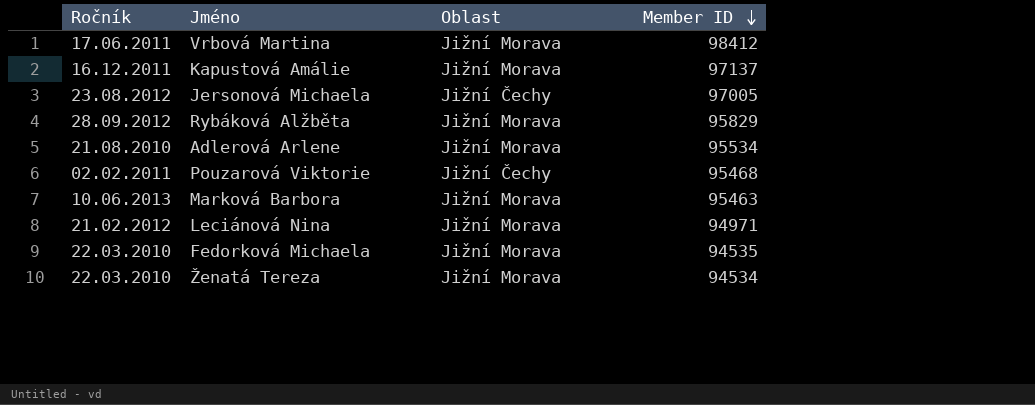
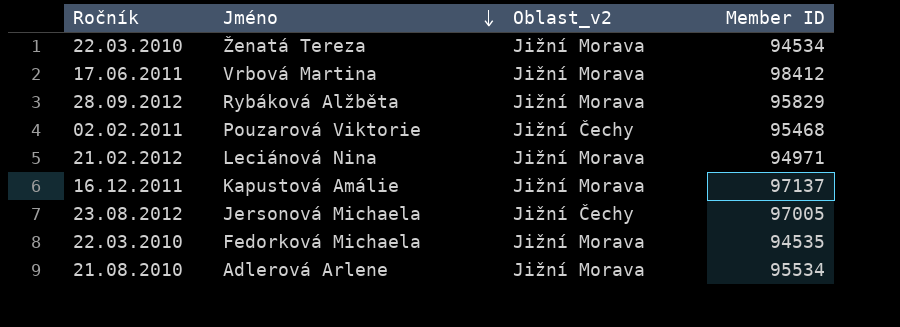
row order: Member ID descending -> Jméno descending
column name: Oblast -> Oblast_v2
row Marková Barbora: 10.06.2013 | Jižní Morava | 95463 -> none

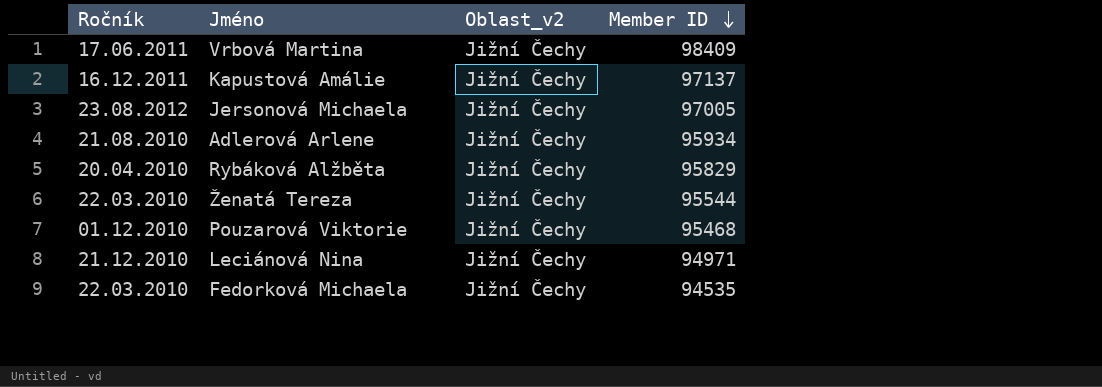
row order: Jméno descending -> Member ID descending
Vrbová Martina | Oblast_v2: Jižní Morava -> Jižní Čechy
Vrbová Martina | Member ID: 98412 -> 98409
Kapustová Amálie | Oblast_v2: Jižní Morava -> Jižní Čechy
Adlerová Arlene | Oblast_v2: Jižní Morava -> Jižní Čechy
Adlerová Arlene | Member ID: 95534 -> 95934
Rybáková Alžběta | Ročník: 28.09.2012 -> 20.04.2010
Rybáková Alžběta | Oblast_v2: Jižní Morava -> Jižní Čechy
Ženatá Tereza | Oblast_v2: Jižní Morava -> Jižní Čechy
Ženatá Tereza | Member ID: 94534 -> 95544
Pouzarová Viktorie | Ročník: 02.02.2011 -> 01.12.2010
Leciánová Nina | Ročník: 21.02.2012 -> 21.12.2010
Leciánová Nina | Oblast_v2: Jižní Morava -> Jižní Čechy
Fedorková Michaela | Oblast_v2: Jižní Morava -> Jižní Čechy

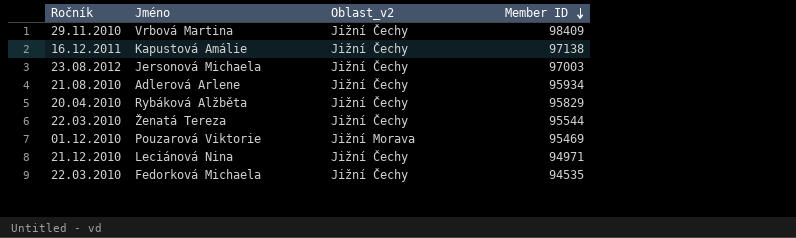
Vrbová Martina | Ročník: 17.06.2011 -> 29.11.2010
Kapustová Amálie | Member ID: 97137 -> 97138
Jersonová Michaela | Member ID: 97005 -> 97003
Pouzarová Viktorie | Oblast_v2: Jižní Čechy -> Jižní Morava
Pouzarová Viktorie | Member ID: 95468 -> 95469

